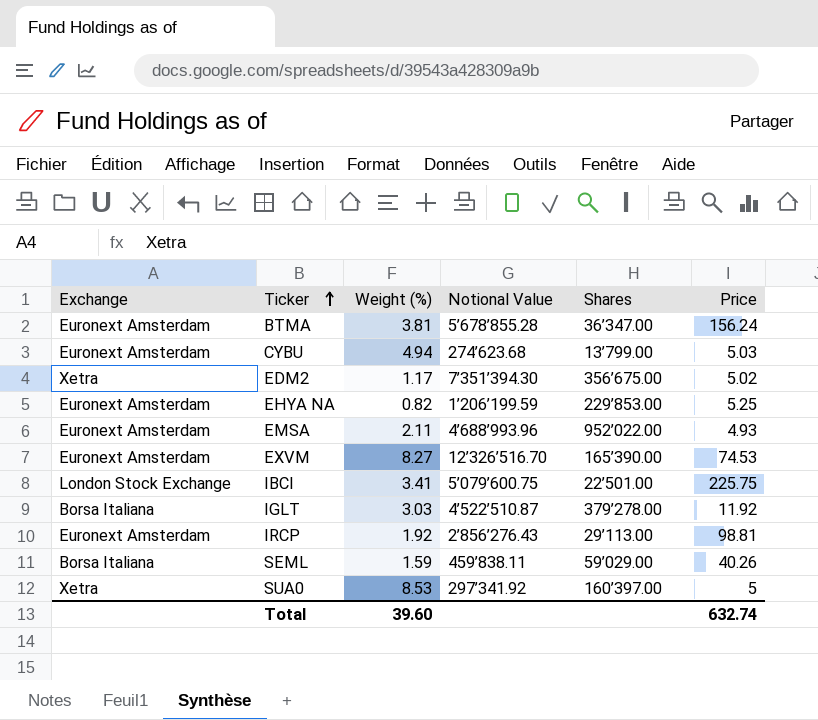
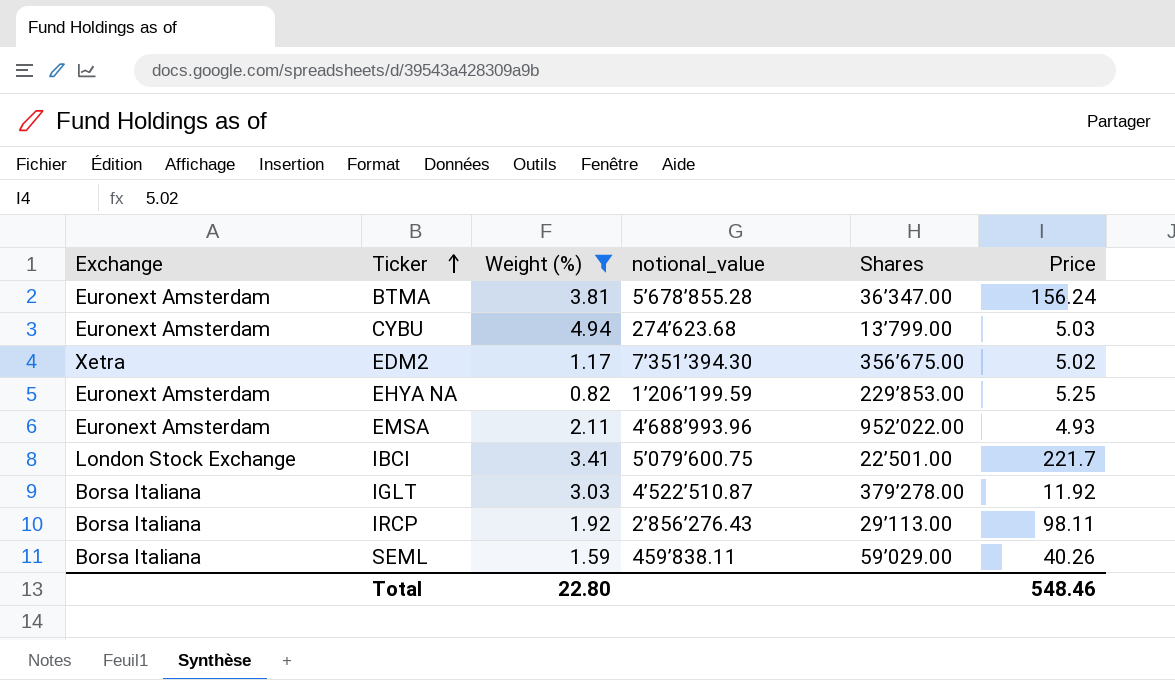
filter: none -> Weight (%) <= 4.94
column name: Notional Value -> notional_value
IBCI | Price: 225.75 -> 221.7
IRCP | Exchange: Euronext Amsterdam -> Borsa Italiana
IRCP | Price: 98.81 -> 98.11
Total | Weight (%): 39.60 -> 22.80
Total | Price: 632.74 -> 548.46

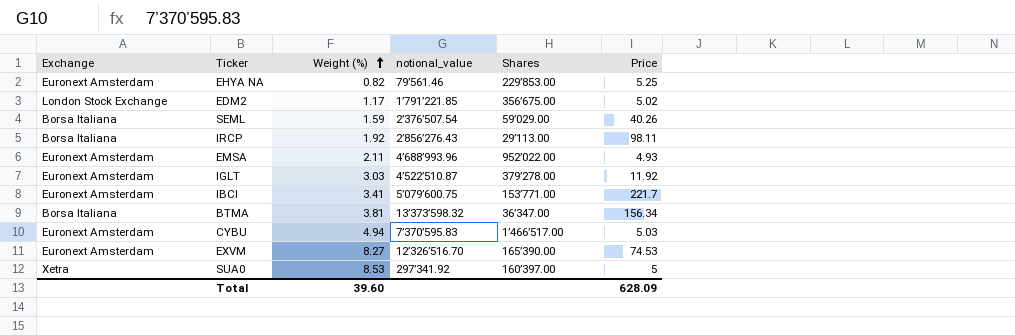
filter: Weight (%) <= 4.94 -> none
row order: Ticker ascending -> Weight (%) ascending
EHYA NA | notional_value: 1’206’199.59 -> 79’561.46
EDM2 | Exchange: Xetra -> London Stock Exchange
EDM2 | notional_value: 7’351’394.30 -> 1’791’221.85
SEML | notional_value: 459’838.11 -> 2’376’507.54
IGLT | Exchange: Borsa Italiana -> Euronext Amsterdam
IBCI | Exchange: London Stock Exchange -> Euronext Amsterdam
IBCI | Shares: 22’501.00 -> 153’771.00
BTMA | Exchange: Euronext Amsterdam -> Borsa Italiana
BTMA | notional_value: 5’678’855.28 -> 13’373’598.32
BTMA | Price: 156.24 -> 156.34
CYBU | notional_value: 274’623.68 -> 7’370’595.83
CYBU | Shares: 13’799.00 -> 1’466’517.00
Total | Weight (%): 22.80 -> 39.60
Total | Price: 548.46 -> 628.09

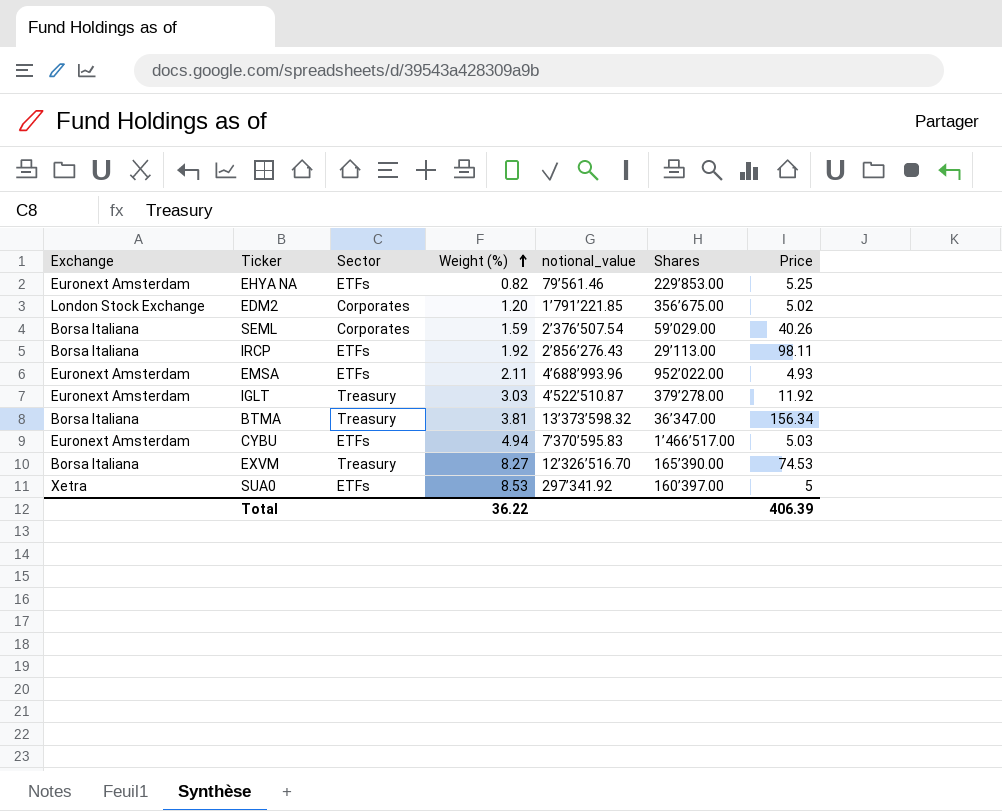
column Sector | position: none -> 3
row IBCI: Euronext Amsterdam | 3.41 | 5’079’600.75 | 153’771.00 | 221.7 -> none
EDM2 | Weight (%): 1.17 -> 1.20
EXVM | Exchange: Euronext Amsterdam -> Borsa Italiana
Total | Weight (%): 39.60 -> 36.22
Total | Price: 628.09 -> 406.39

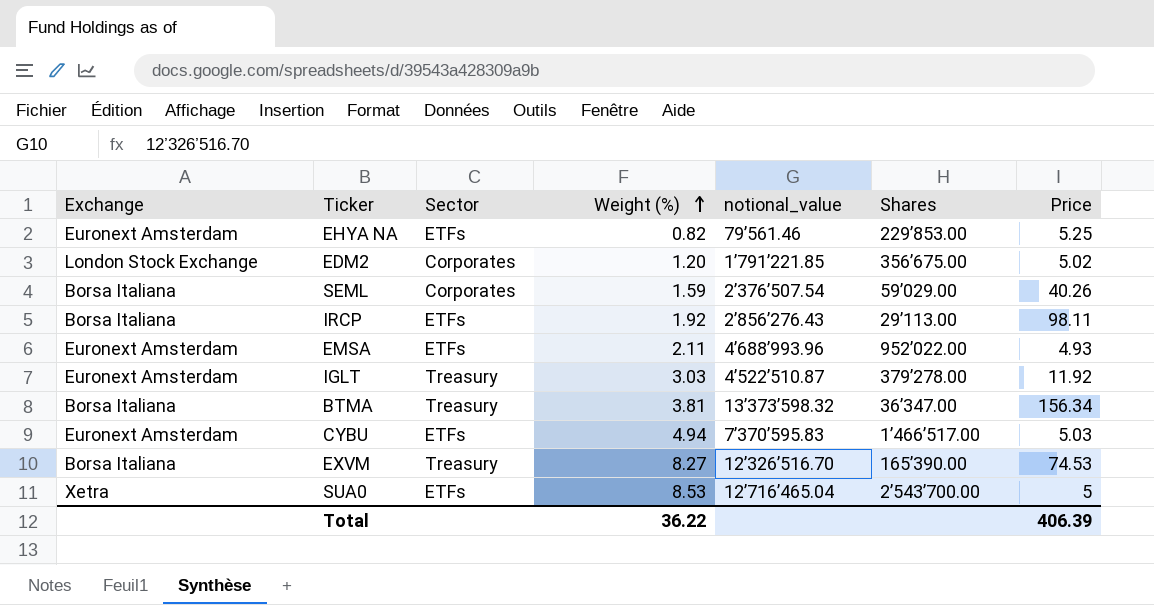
SUA0 | notional_value: 297’341.92 -> 12’716’465.04
SUA0 | Shares: 160’397.00 -> 2’543’700.00

